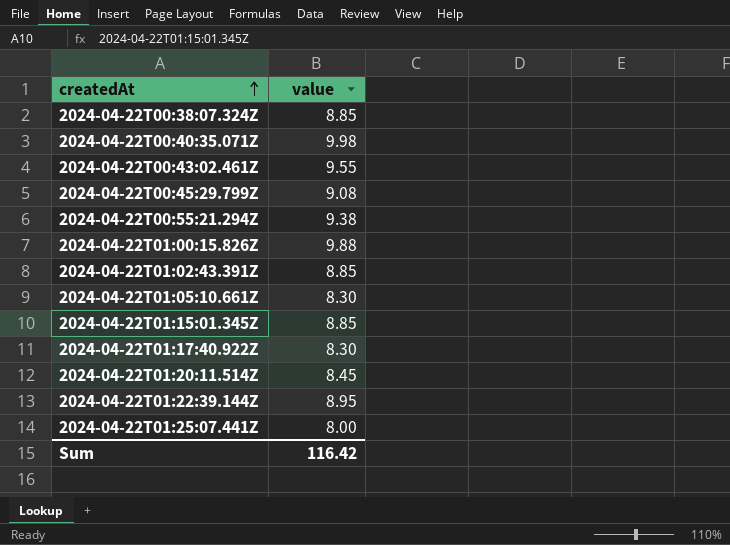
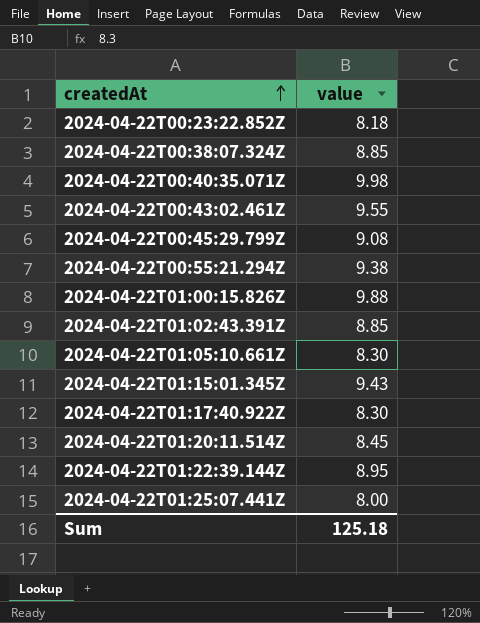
row 2024-04-22T00:23:22.852Z: none -> 8.18
2024-04-22T01:15:01.345Z | value: 8.85 -> 9.43
Sum | value: 116.42 -> 125.18

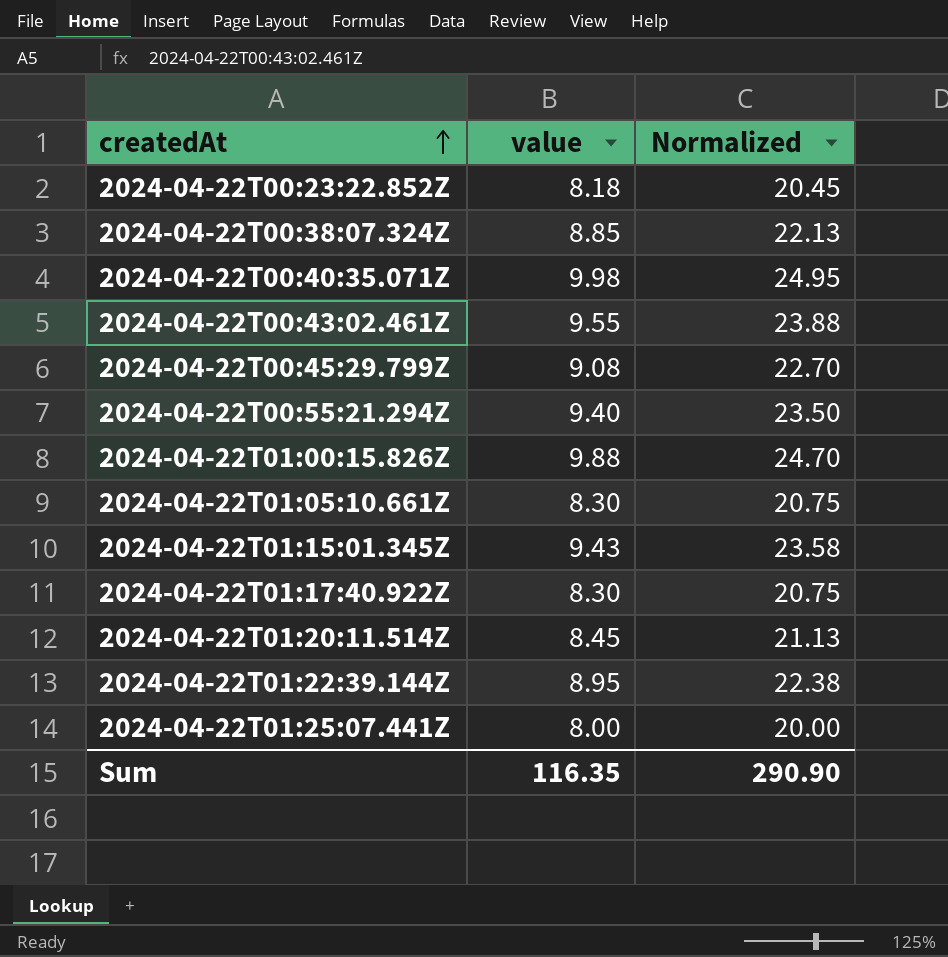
column Normalized | formula: none -> [value] * 2.5
row 2024-04-22T01:02:43.391Z: 8.85 -> none
2024-04-22T00:55:21.294Z | value: 9.38 -> 9.40
Sum | value: 125.18 -> 116.35

